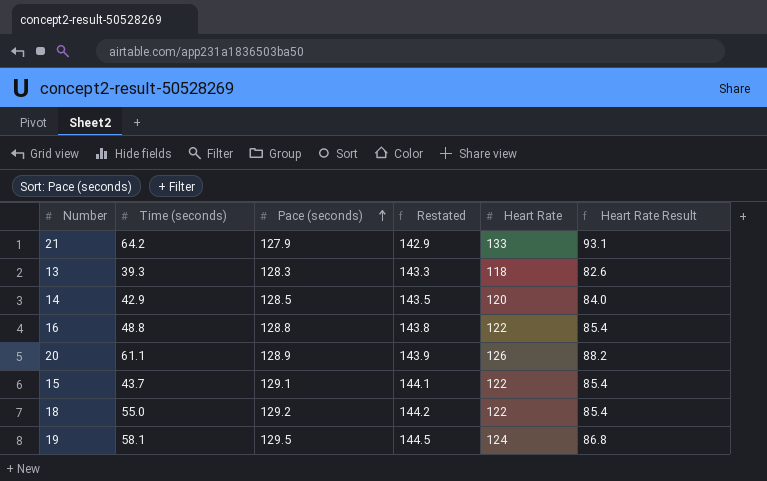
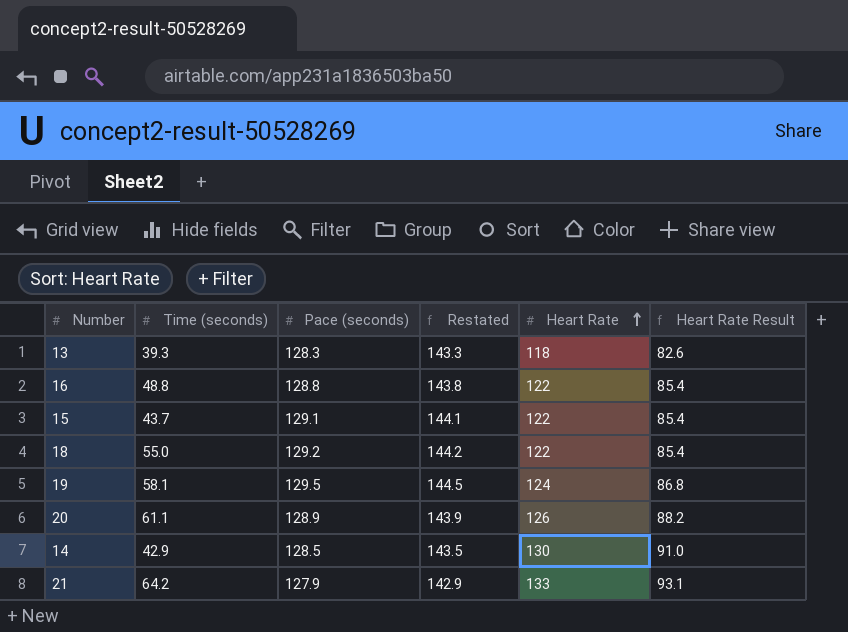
row order: Pace (seconds) ascending -> Heart Rate ascending
14 | Heart Rate: 120 -> 130
14 | Heart Rate Result: 84.0 -> 91.0

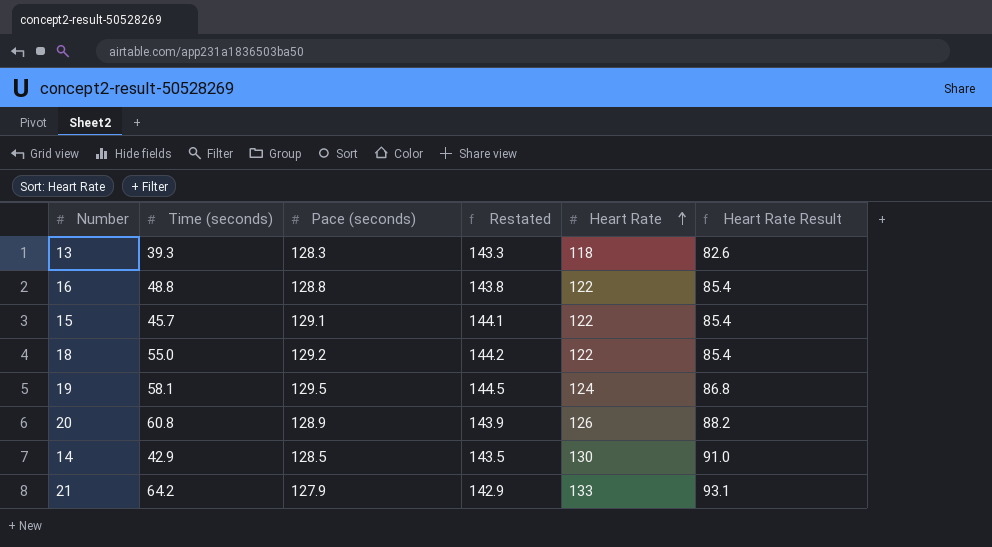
15 | Time (seconds): 43.7 -> 45.7
20 | Time (seconds): 61.1 -> 60.8

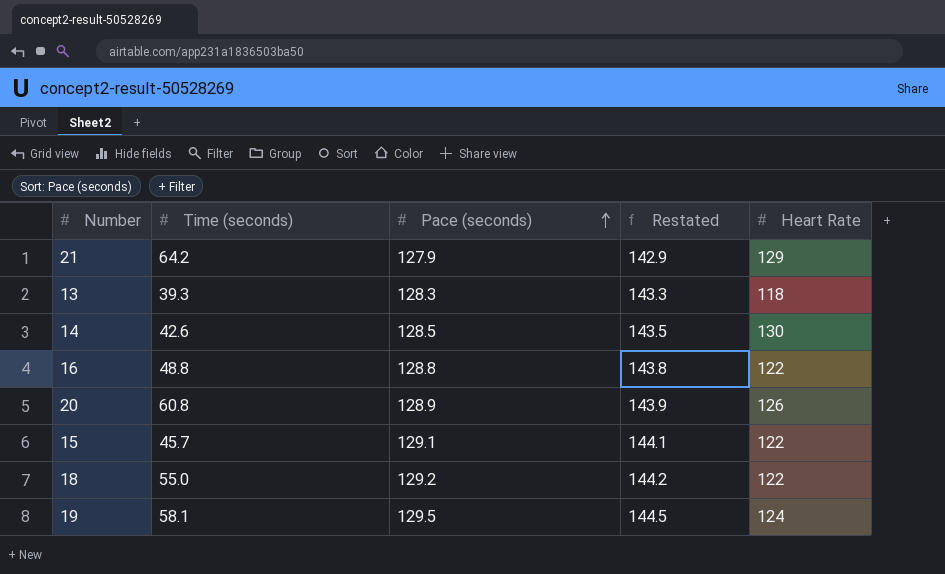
row order: Heart Rate ascending -> Pace (seconds) ascending
column Heart Rate Result | formula: [Heart Rate] * 0.7 -> none
21 | Heart Rate: 133 -> 129
14 | Time (seconds): 42.9 -> 42.6

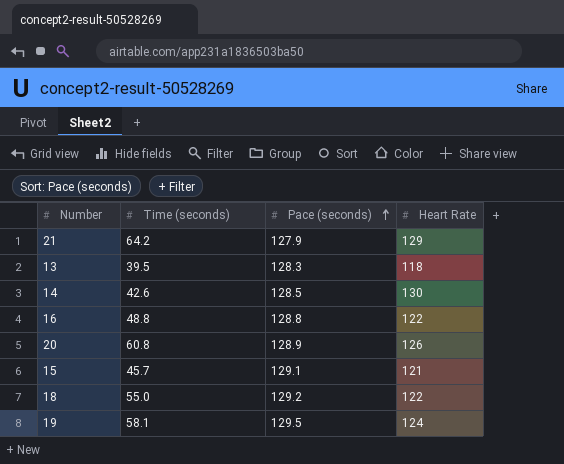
column Restated | formula: [Pace (seconds)] + 15 -> none
13 | Time (seconds): 39.3 -> 39.5
15 | Heart Rate: 122 -> 121

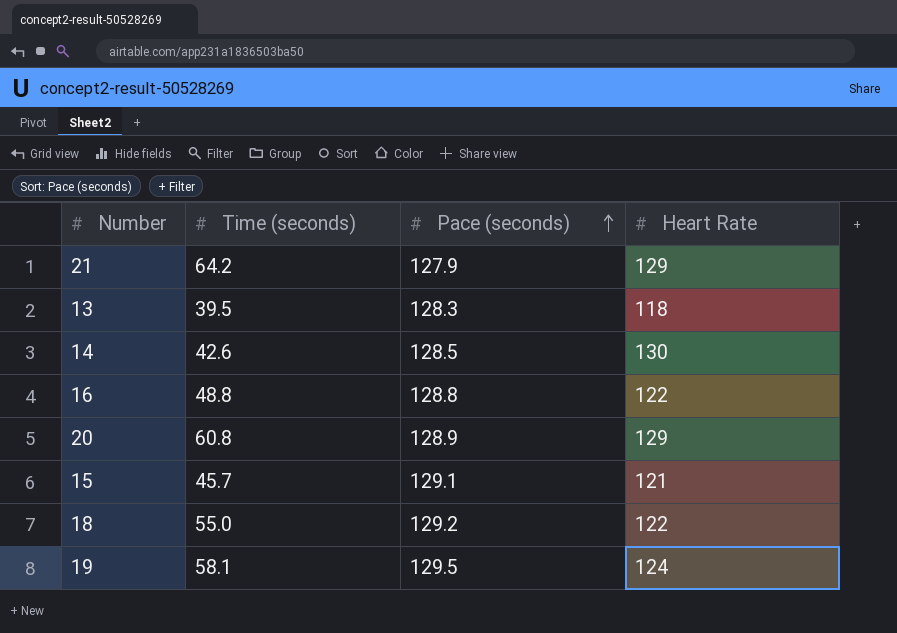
20 | Heart Rate: 126 -> 129

